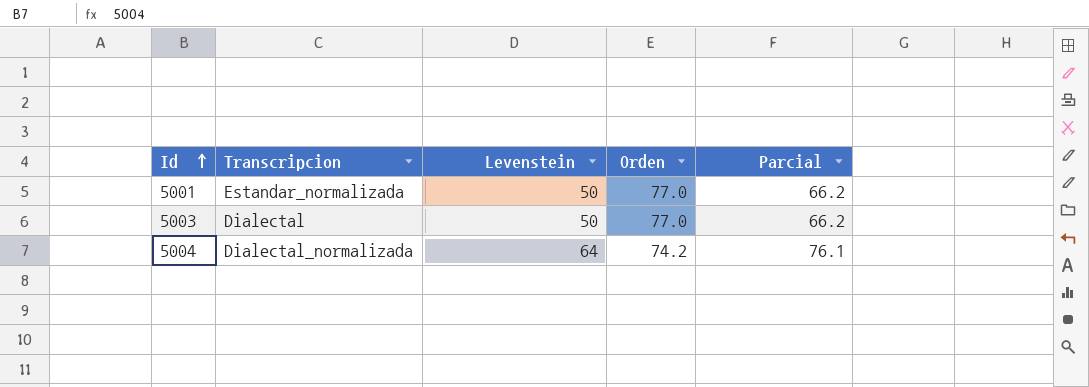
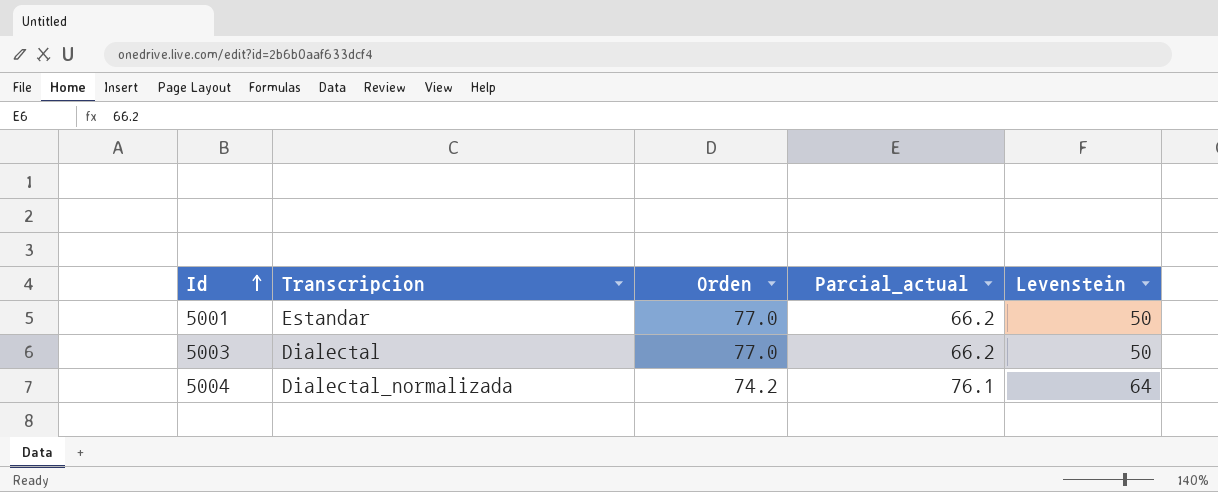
column name: Parcial -> Parcial_actual
column Levenstein | position: 3 -> 5
5001 | Transcripcion: Estandar_normalizada -> Estandar

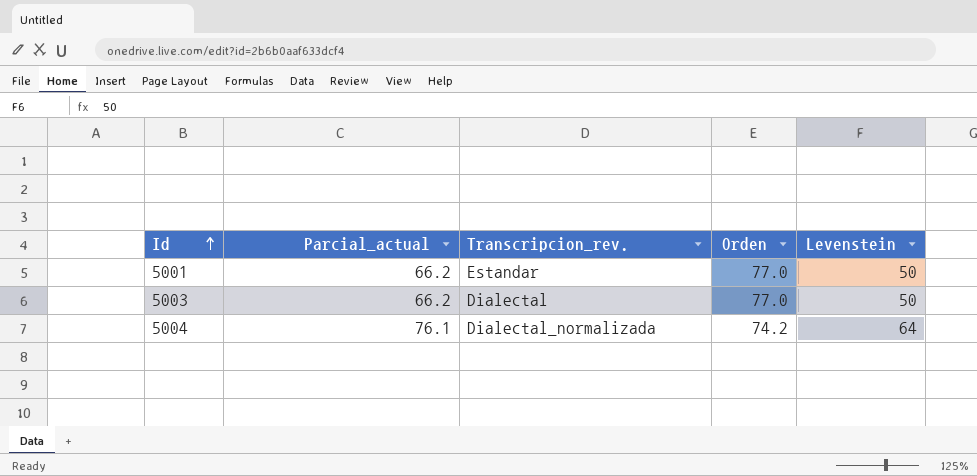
column Parcial_actual | position: 4 -> 2
column name: Transcripcion -> Transcripcion_rev.

